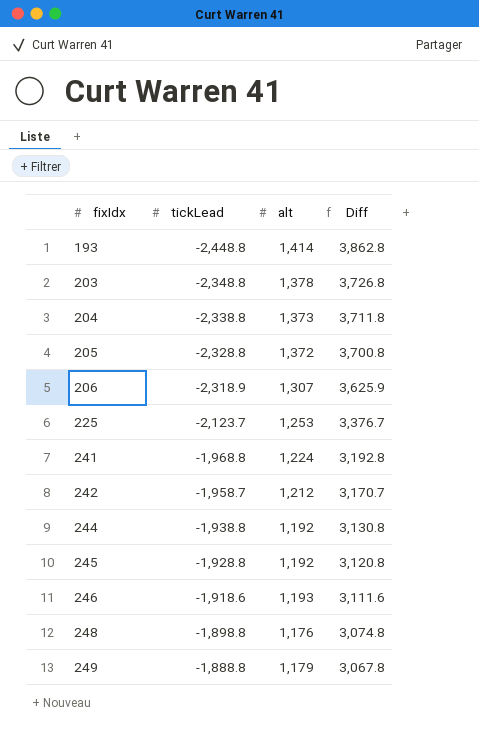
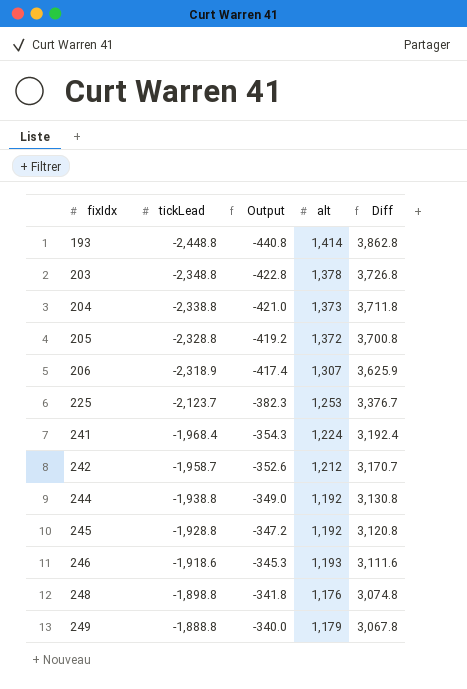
column Output | formula: none -> [tickLead] * 0.18
241 | tickLead: -1,968.8 -> -1,968.4
241 | Diff: 3,192.8 -> 3,192.4

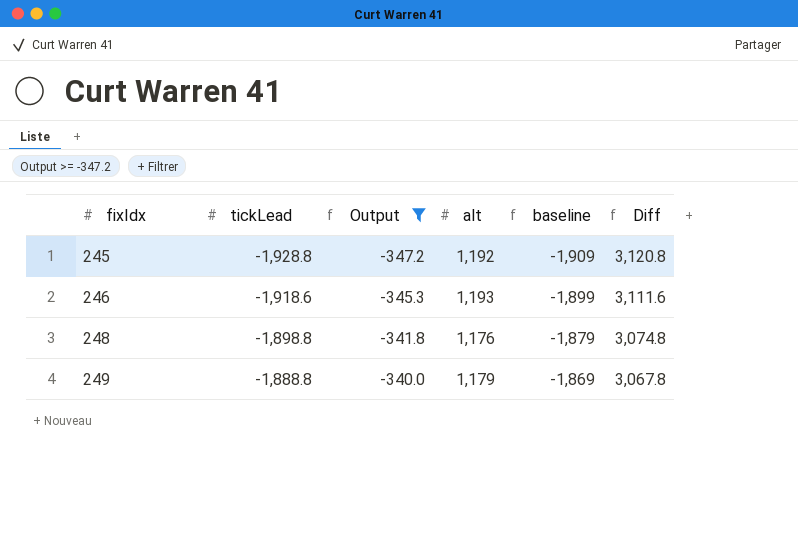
filter: none -> Output >= -347.2
column baseline | formula: none -> [tickLead] + 20

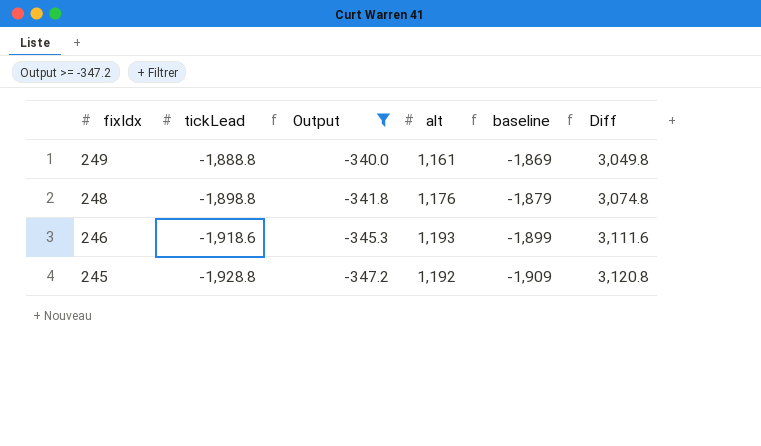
row order: fixIdx ascending -> fixIdx descending
249 | alt: 1,179 -> 1,161
249 | Diff: 3,067.8 -> 3,049.8

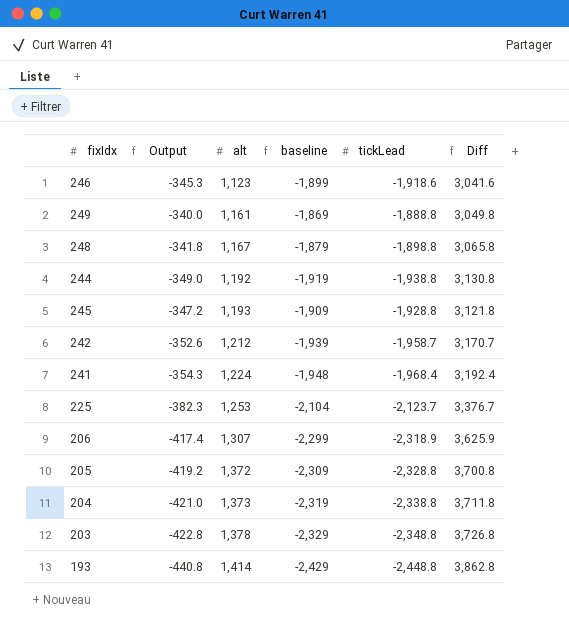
filter: Output >= -347.2 -> none
row order: fixIdx descending -> alt ascending
column tickLead | position: 2 -> 5
246 | alt: 1,193 -> 1,123
246 | Diff: 3,111.6 -> 3,041.6
248 | alt: 1,176 -> 1,167
248 | Diff: 3,074.8 -> 3,065.8
245 | alt: 1,192 -> 1,193
245 | Diff: 3,120.8 -> 3,121.8

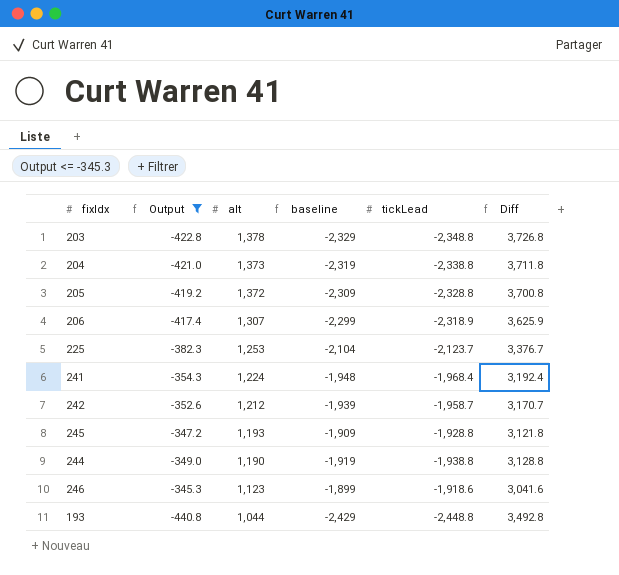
filter: none -> Output <= -345.3
row order: alt ascending -> alt descending
244 | alt: 1,192 -> 1,190
244 | Diff: 3,130.8 -> 3,128.8
193 | alt: 1,414 -> 1,044
193 | Diff: 3,862.8 -> 3,492.8

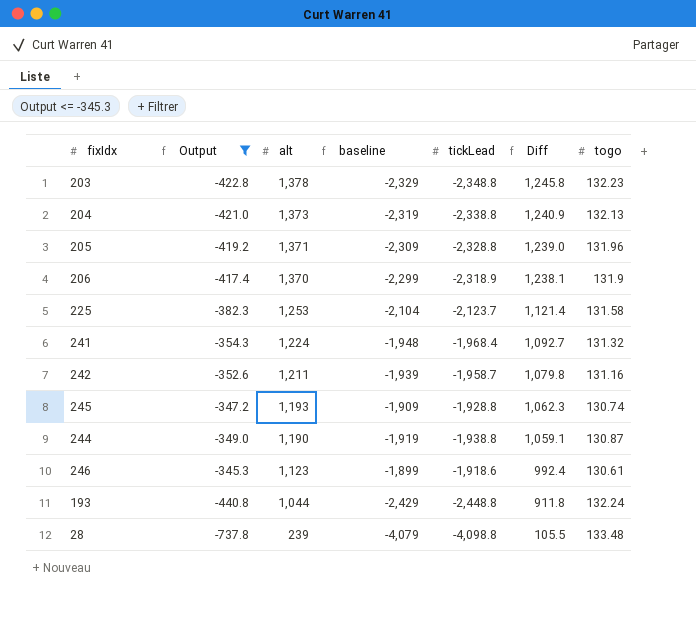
column Diff | formula: [alt] - [tickLead] -> [alt] - [togo]
column togo | position: none -> 7
205 | alt: 1,372 -> 1,371
206 | alt: 1,307 -> 1,370
242 | alt: 1,212 -> 1,211
row 28: none -> -737.8 | 239 | -4,079 | -4,098.8 | 105.5 | 133.48

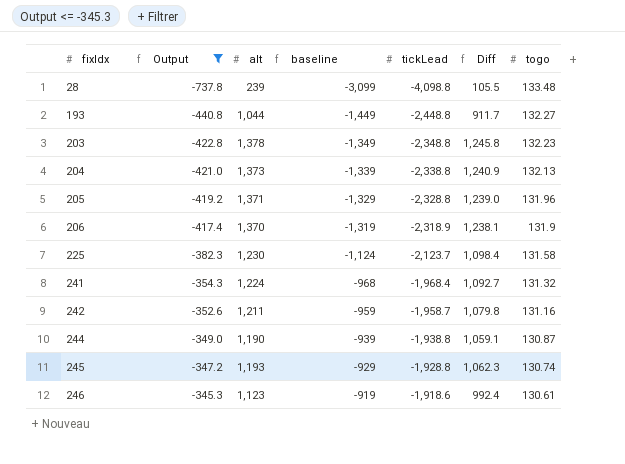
row order: alt descending -> fixIdx ascending
column baseline | formula: [tickLead] + 20 -> [tickLead] + 1000
193 | Diff: 911.8 -> 911.7
193 | togo: 132.24 -> 132.27
225 | alt: 1,253 -> 1,230
225 | Diff: 1,121.4 -> 1,098.4

